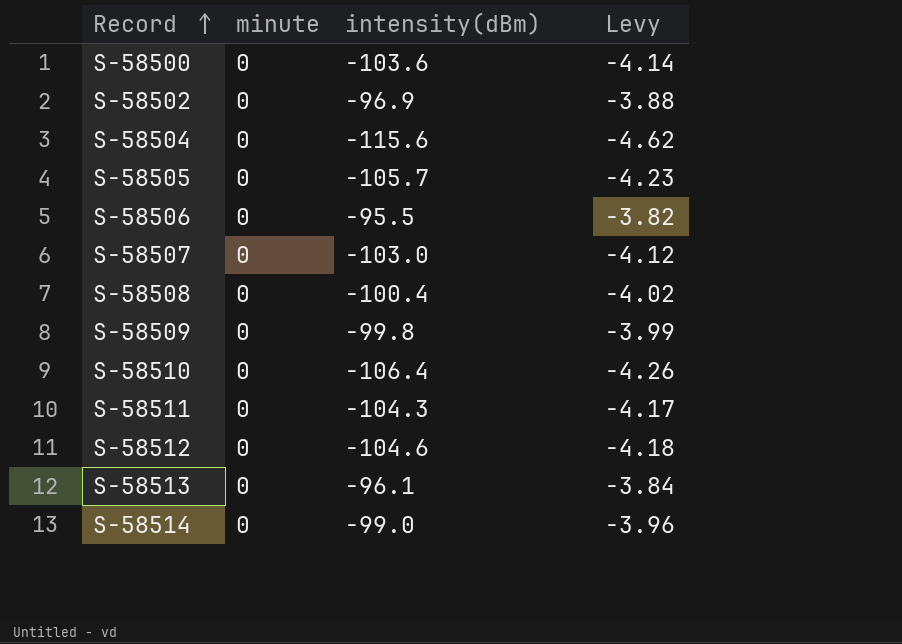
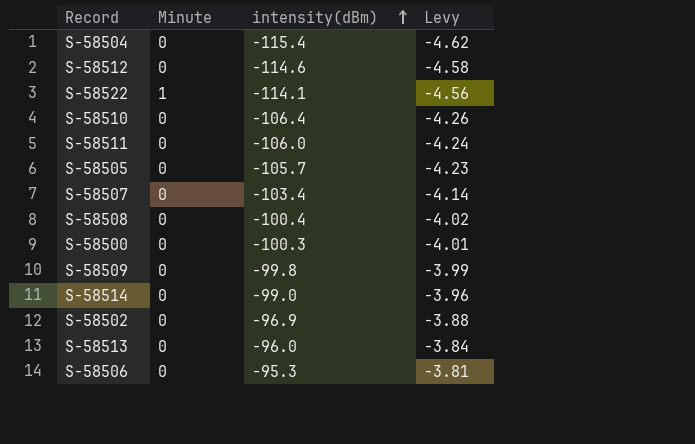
row order: Record ascending -> intensity(dBm) ascending
column name: minute -> Minute
S-58504 | intensity(dBm): -115.6 -> -115.4
S-58512 | intensity(dBm): -104.6 -> -114.6
S-58512 | Levy: -4.18 -> -4.58
row S-58522: none -> 1 | -114.1 | -4.56
S-58511 | intensity(dBm): -104.3 -> -106.0
S-58511 | Levy: -4.17 -> -4.24
S-58507 | intensity(dBm): -103.0 -> -103.4
S-58507 | Levy: -4.12 -> -4.14
S-58500 | intensity(dBm): -103.6 -> -100.3
S-58500 | Levy: -4.14 -> -4.01
S-58513 | intensity(dBm): -96.1 -> -96.0
S-58506 | intensity(dBm): -95.5 -> -95.3
S-58506 | Levy: -3.82 -> -3.81

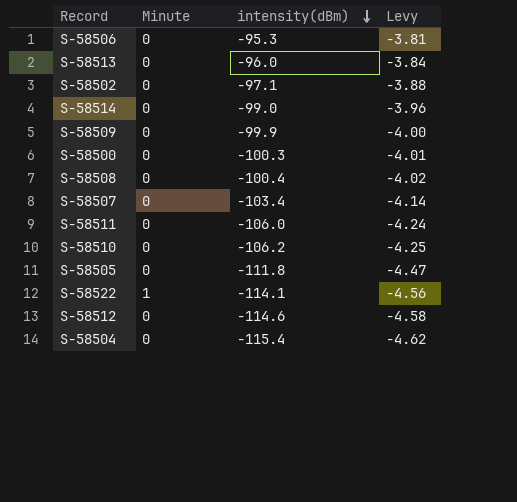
row order: intensity(dBm) ascending -> intensity(dBm) descending
S-58502 | intensity(dBm): -96.9 -> -97.1
S-58509 | intensity(dBm): -99.8 -> -99.9
S-58509 | Levy: -3.99 -> -4.00
S-58510 | intensity(dBm): -106.4 -> -106.2
S-58510 | Levy: -4.26 -> -4.25
S-58505 | intensity(dBm): -105.7 -> -111.8
S-58505 | Levy: -4.23 -> -4.47

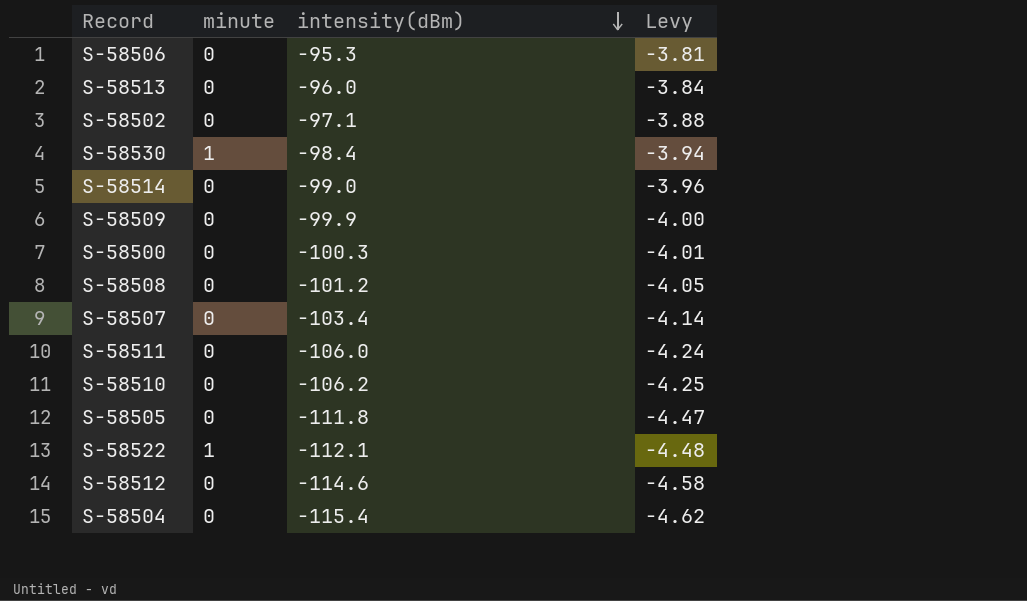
column name: Minute -> minute
row S-58530: none -> 1 | -98.4 | -3.94
S-58508 | intensity(dBm): -100.4 -> -101.2
S-58508 | Levy: -4.02 -> -4.05
S-58522 | intensity(dBm): -114.1 -> -112.1
S-58522 | Levy: -4.56 -> -4.48

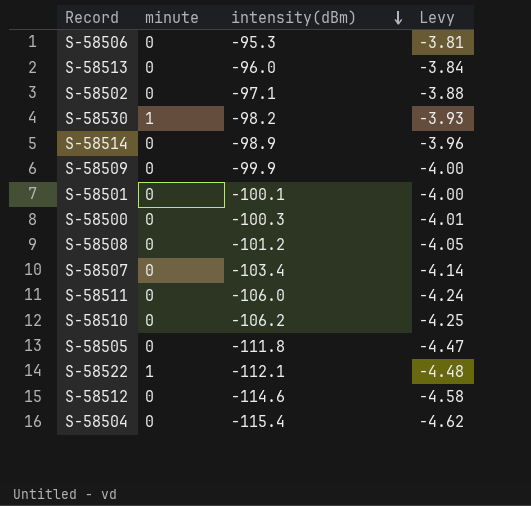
S-58530 | intensity(dBm): -98.4 -> -98.2
S-58530 | Levy: -3.94 -> -3.93
S-58514 | intensity(dBm): -99.0 -> -98.9
row S-58501: none -> 0 | -100.1 | -4.00

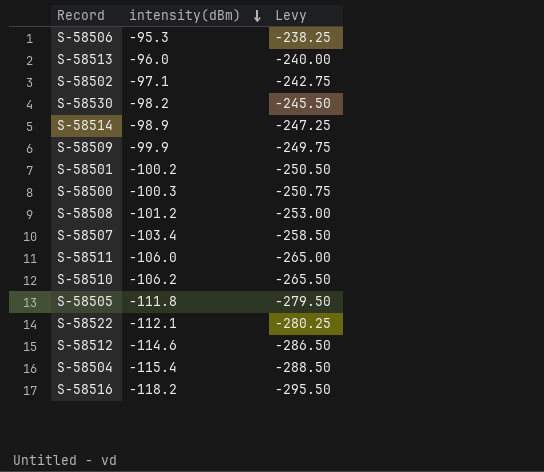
column minute | position: 2 -> none
column Levy | formula: [intensity(dBm)] * 0.04 -> [intensity(dBm)] * 2.5
S-58501 | intensity(dBm): -100.1 -> -100.2
row S-58516: none -> -118.2 | -295.50

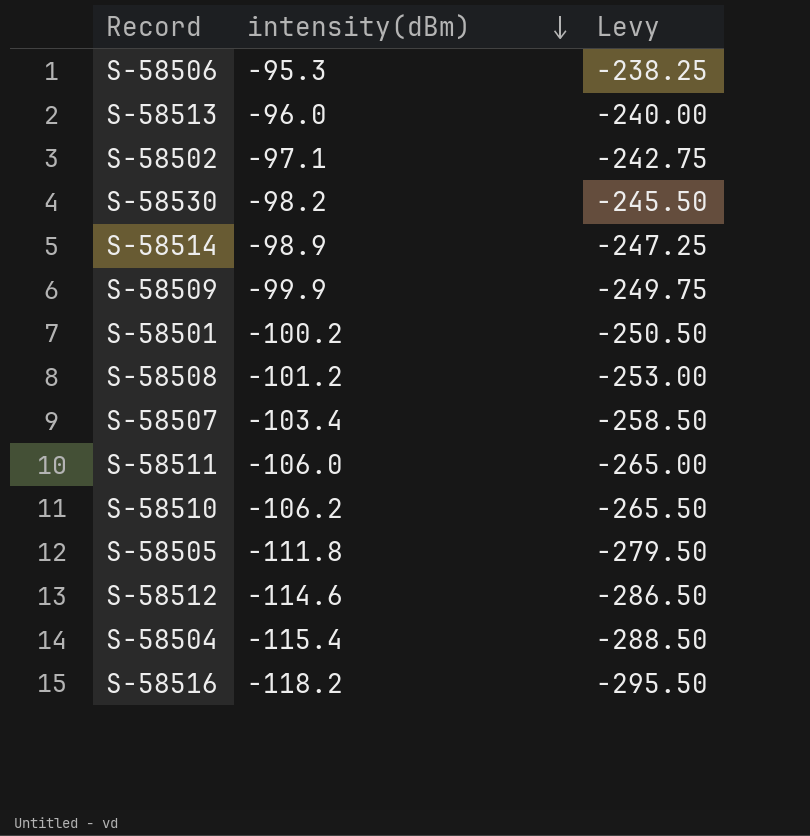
row S-58500: -100.3 | -250.75 -> none
row S-58522: -112.1 | -280.25 -> none

